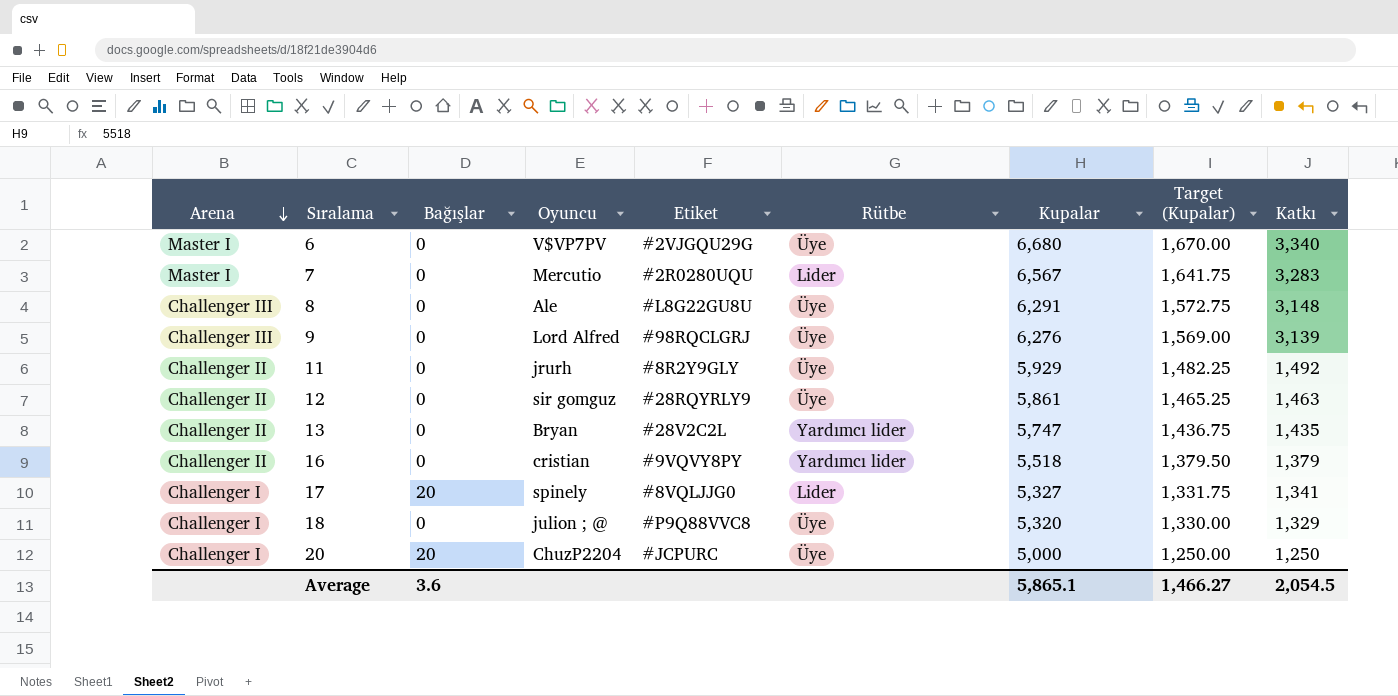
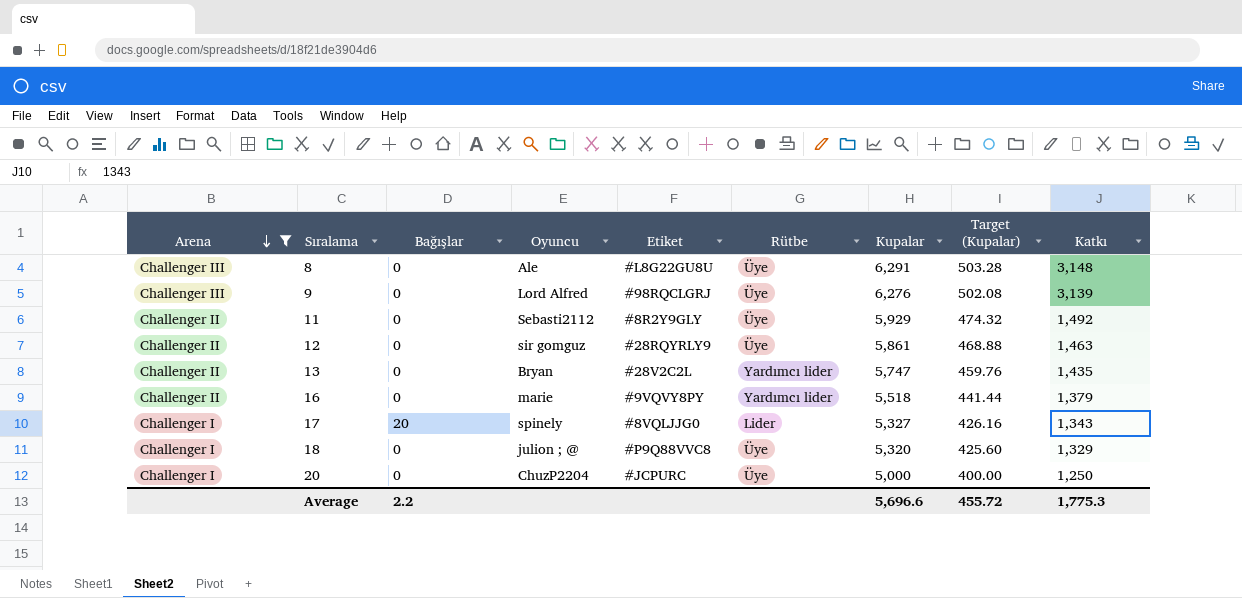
filter: none -> Arena != Master I
column Target (Kupalar) | formula: [Kupalar] * 0.25 -> [Kupalar] * 0.08
11 | Oyuncu: jrurh -> Sebasti2112
16 | Oyuncu: cristian -> marie
17 | Katkı: 1,341 -> 1,343
20 | Bağışlar: 20 -> 0
Average | Bağışlar: 3.6 -> 2.2
Average | Kupalar: 5,865.1 -> 5,696.6
Average | Target (Kupalar): 1,466.27 -> 455.72
Average | Katkı: 2,054.5 -> 1,775.3

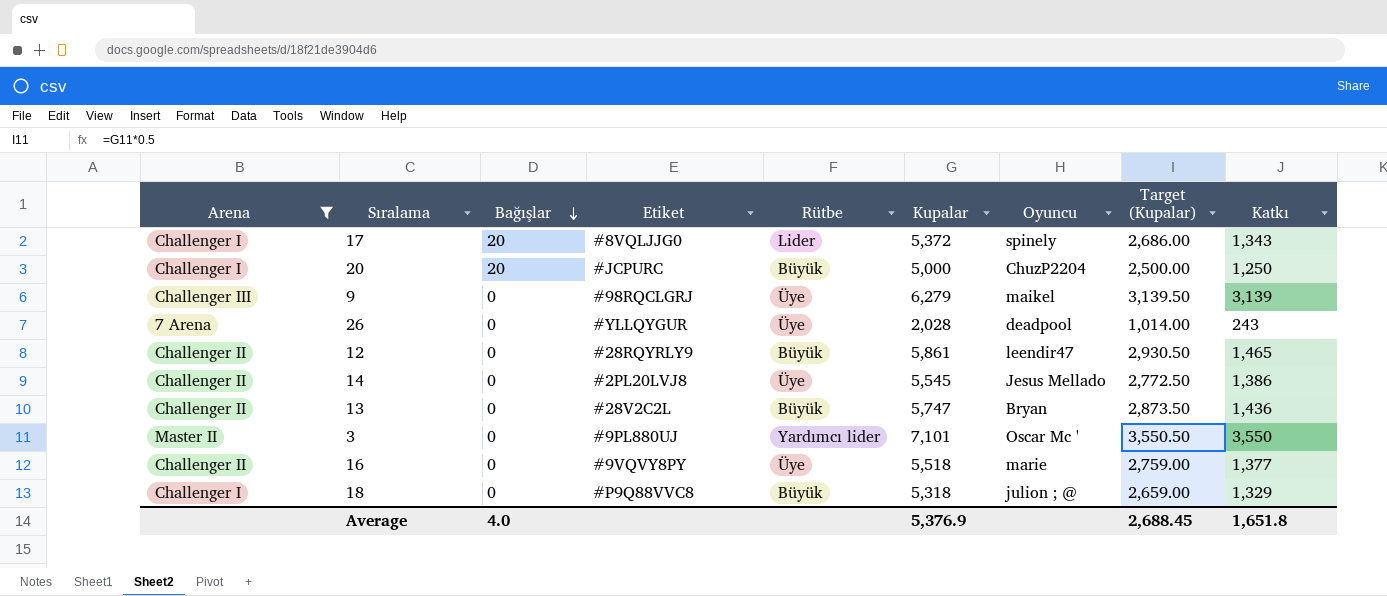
row order: Arena descending -> Bağışlar descending
column Oyuncu | position: 4 -> 7
column Target (Kupalar) | formula: [Kupalar] * 0.08 -> [Kupalar] * 0.5
row 8: Challenger III | 0 | Ale | #L8G22GU8U | Üye | 6,291 | 503.28 | 3,148 -> none
row 11: Challenger II | 0 | Sebasti2112 | #8R2Y9GLY | Üye | 5,929 | 474.32 | 1,492 -> none
17 | Kupalar: 5,327 -> 5,372
20 | Bağışlar: 0 -> 20
20 | Rütbe: Üye -> Büyük
9 | Kupalar: 6,276 -> 6,279
9 | Oyuncu: Lord Alfred -> maikel
row 26: none -> 7 Arena | 0 | #YLLQYGUR | Üye | 2,028 | deadpool | 1,014.00 | 243
12 | Rütbe: Üye -> Büyük
12 | Oyuncu: sir gomguz -> leendir47
12 | Katkı: 1,463 -> 1,465
row 14: none -> Challenger II | 0 | #2PL20LVJ8 | Üye | 5,545 | Jesus Mellado | 2,772.50 | 1,386
13 | Rütbe: Yardımcı lider -> Büyük
13 | Katkı: 1,435 -> 1,436
row 3: none -> Master II | 0 | #9PL880UJ | Yardımcı lider | 7,101 | Oscar Mc ' | 3,550.50 | 3,550
16 | Rütbe: Yardımcı lider -> Üye
16 | Katkı: 1,379 -> 1,377
18 | Rütbe: Üye -> Büyük
18 | Kupalar: 5,320 -> 5,318
Average | Bağışlar: 2.2 -> 4.0
Average | Kupalar: 5,696.6 -> 5,376.9
Average | Target (Kupalar): 455.72 -> 2,688.45
Average | Katkı: 1,775.3 -> 1,651.8

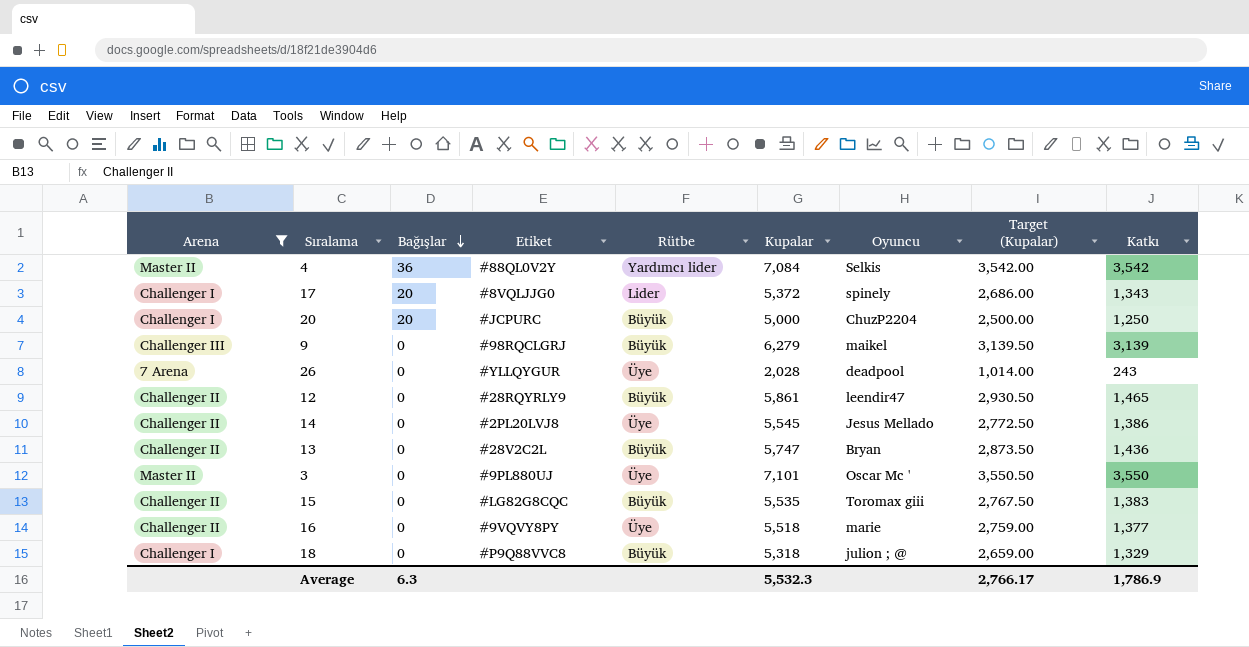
row 4: none -> Master II | 36 | #88QL0V2Y | Yardımcı lider | 7,084 | Selkis | 3,542.00 | 3,542
9 | Rütbe: Üye -> Büyük
3 | Rütbe: Yardımcı lider -> Üye
row 15: none -> Challenger II | 0 | #LG82G8CQC | Büyük | 5,535 | Toromax giii | 2,767.50 | 1,383
Average | Bağışlar: 4.0 -> 6.3
Average | Kupalar: 5,376.9 -> 5,532.3
Average | Target (Kupalar): 2,688.45 -> 2,766.17
Average | Katkı: 1,651.8 -> 1,786.9

